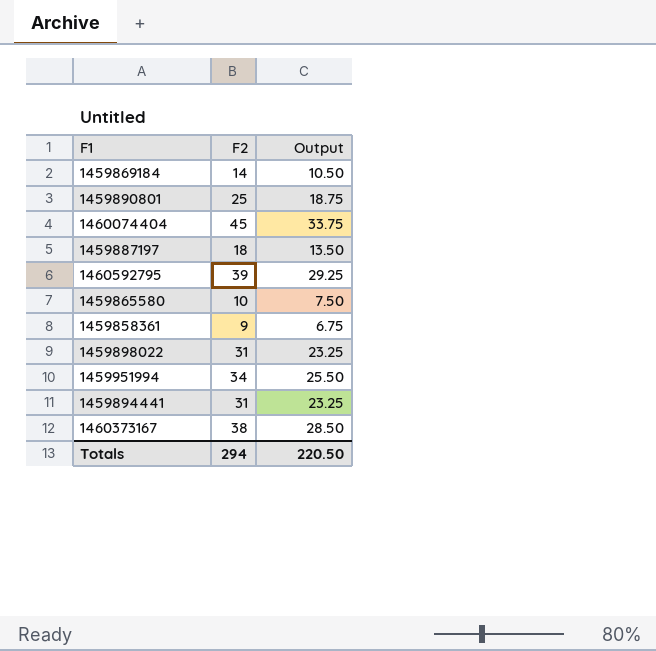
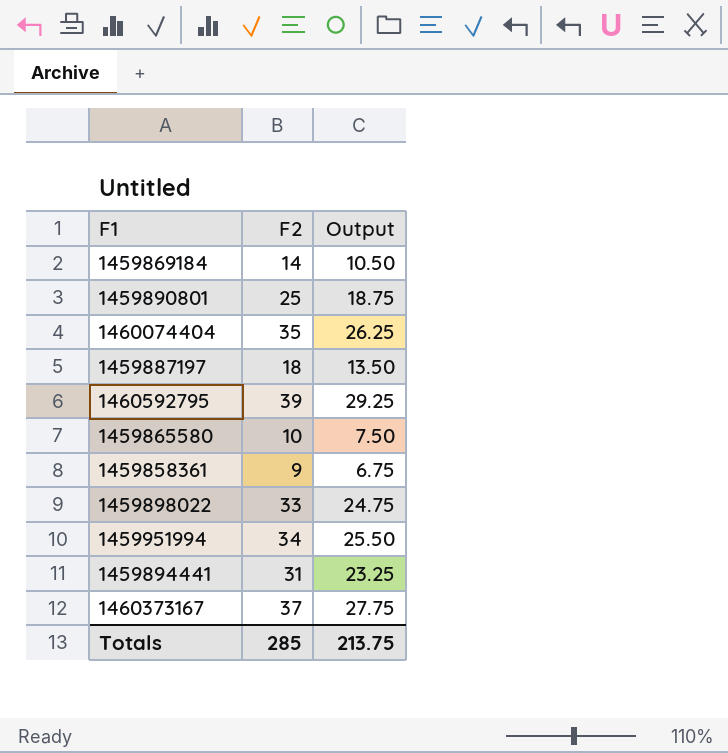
1460074404 | F2: 45 -> 35
1460074404 | Output: 33.75 -> 26.25
1459898022 | F2: 31 -> 33
1459898022 | Output: 23.25 -> 24.75
1460373167 | F2: 38 -> 37
1460373167 | Output: 28.50 -> 27.75
Totals | F2: 294 -> 285
Totals | Output: 220.50 -> 213.75

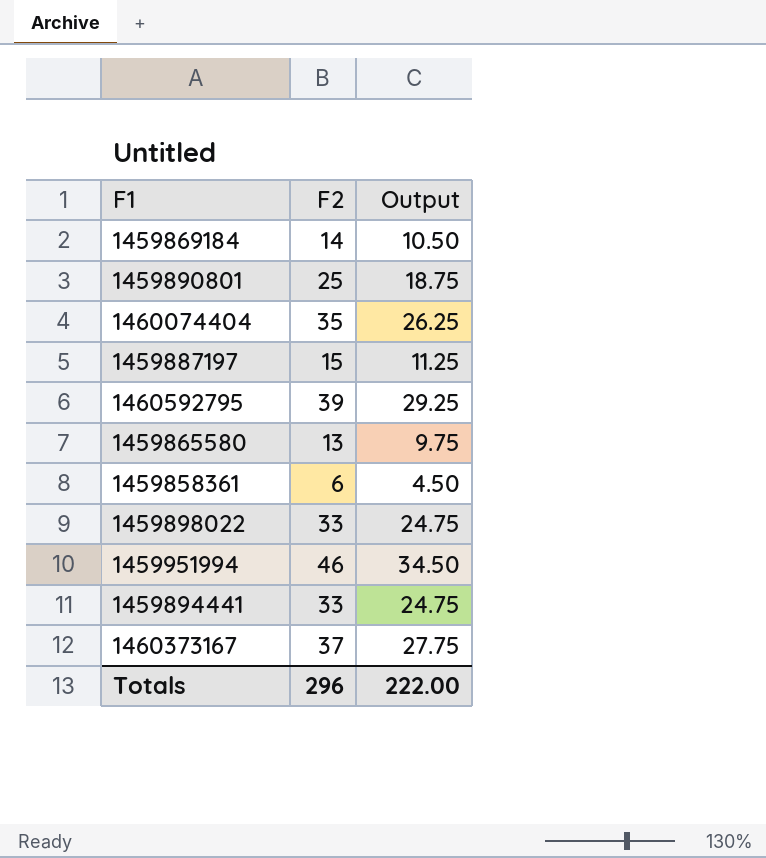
1459887197 | F2: 18 -> 15
1459887197 | Output: 13.50 -> 11.25
1459865580 | F2: 10 -> 13
1459865580 | Output: 7.50 -> 9.75
1459858361 | F2: 9 -> 6
1459858361 | Output: 6.75 -> 4.50
1459951994 | F2: 34 -> 46
1459951994 | Output: 25.50 -> 34.50
1459894441 | F2: 31 -> 33
1459894441 | Output: 23.25 -> 24.75
Totals | F2: 285 -> 296
Totals | Output: 213.75 -> 222.00

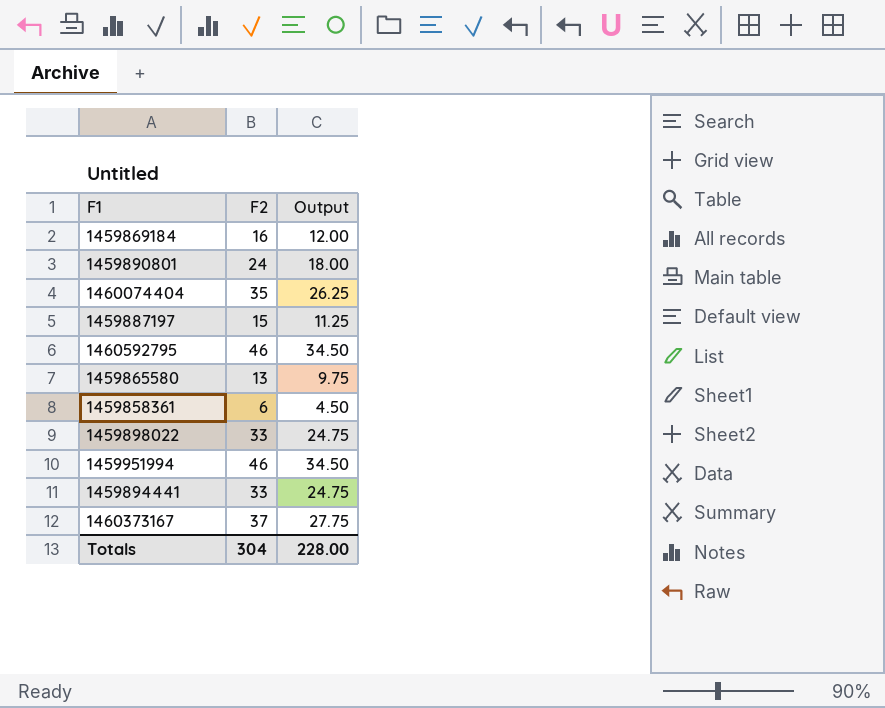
1459869184 | F2: 14 -> 16
1459869184 | Output: 10.50 -> 12.00
1459890801 | F2: 25 -> 24
1459890801 | Output: 18.75 -> 18.00
1460592795 | F2: 39 -> 46
1460592795 | Output: 29.25 -> 34.50
Totals | F2: 296 -> 304
Totals | Output: 222.00 -> 228.00

